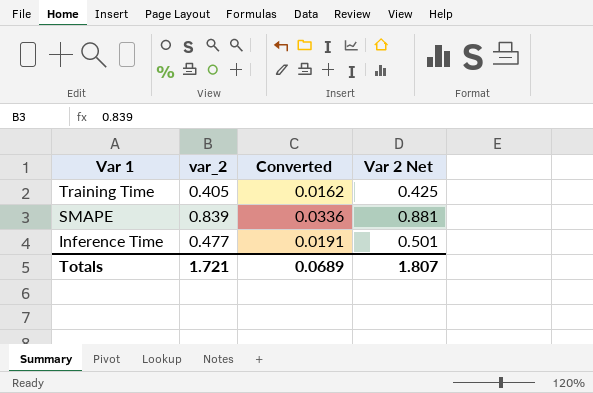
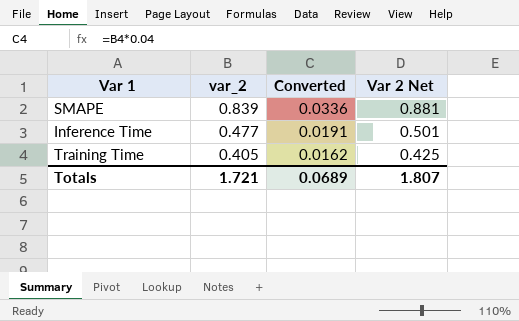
row order: Var 1 descending -> var_2 descending

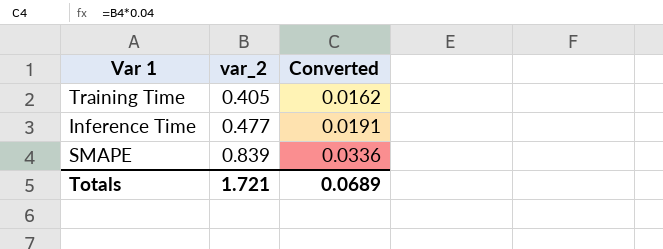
row order: var_2 descending -> var_2 ascending
column Var 2 Net | formula: [var_2] * 1.05 -> none

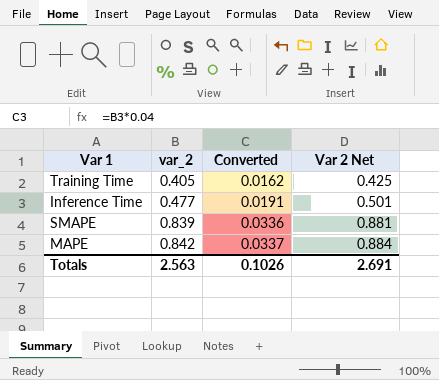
column Var 2 Net | formula: none -> [var_2] * 1.05
row MAPE: none -> 0.842 | 0.0337 | 0.884
Totals | var_2: 1.721 -> 2.563
Totals | Converted: 0.0689 -> 0.1026

